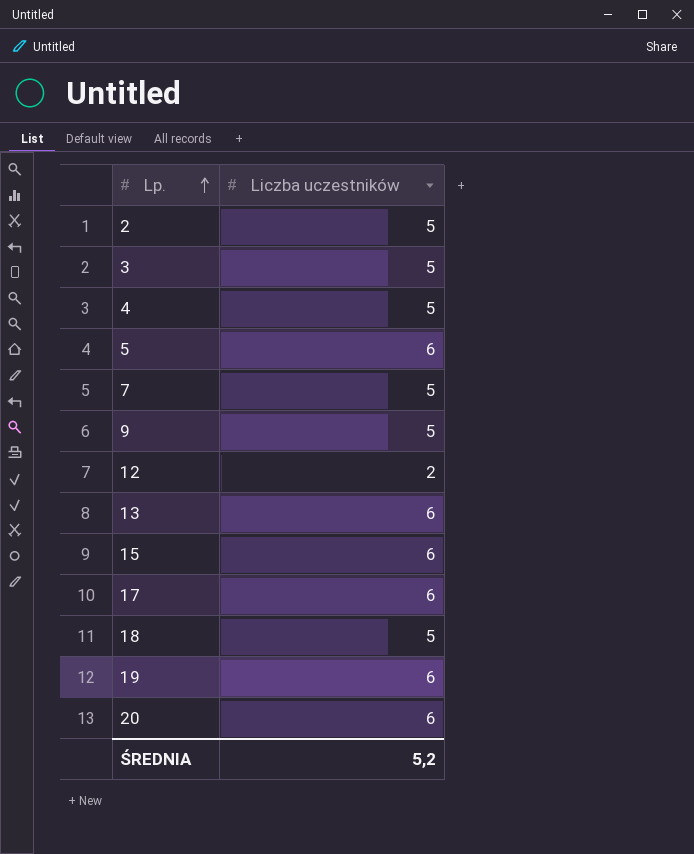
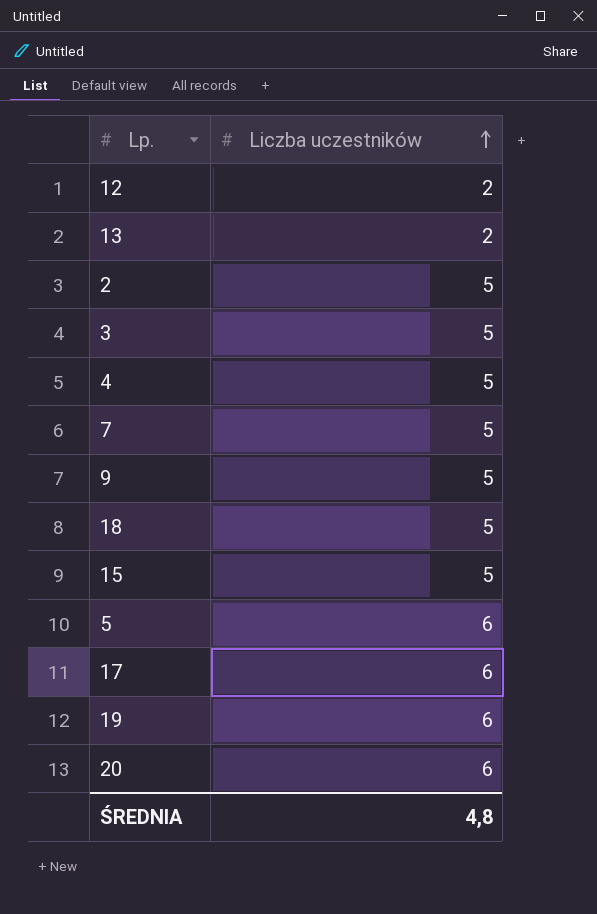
row order: Lp. ascending -> Liczba uczestników ascending
13 | Liczba uczestników: 6 -> 2
15 | Liczba uczestników: 6 -> 5
ŚREDNIA | Liczba uczestników: 5,2 -> 4,8

